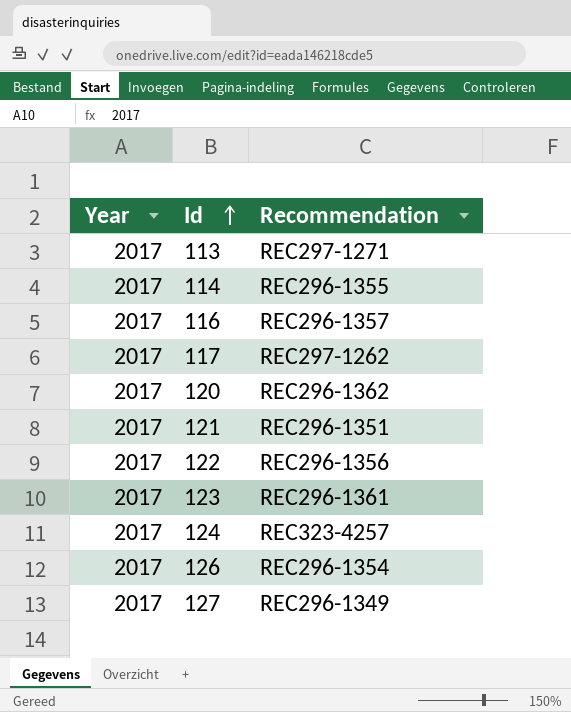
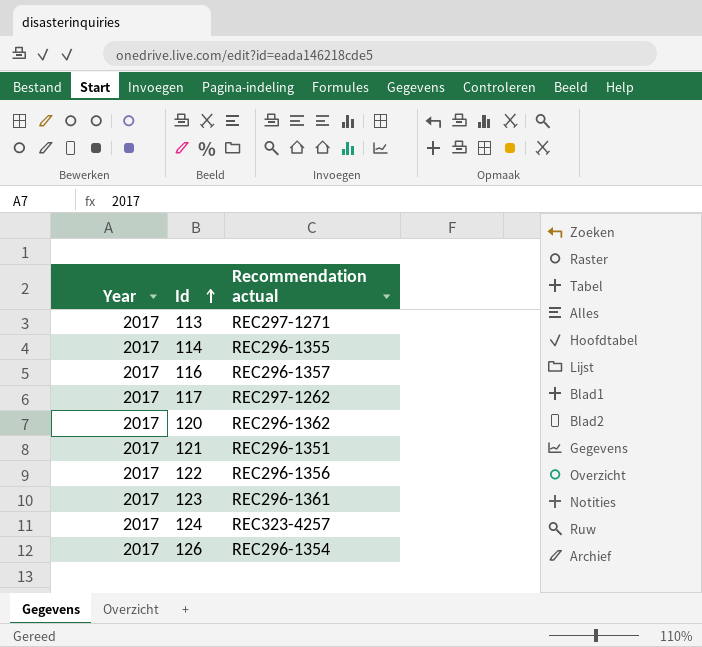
column name: Recommendation -> Recommendation actual
row 127: 2017 | REC296-1349 -> none

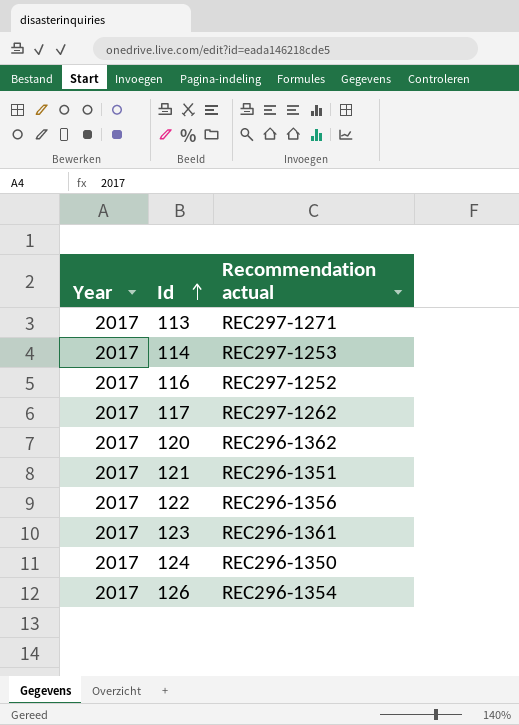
114 | Recommendation actual: REC296-1355 -> REC297-1253
116 | Recommendation actual: REC296-1357 -> REC297-1252
124 | Recommendation actual: REC323-4257 -> REC296-1350

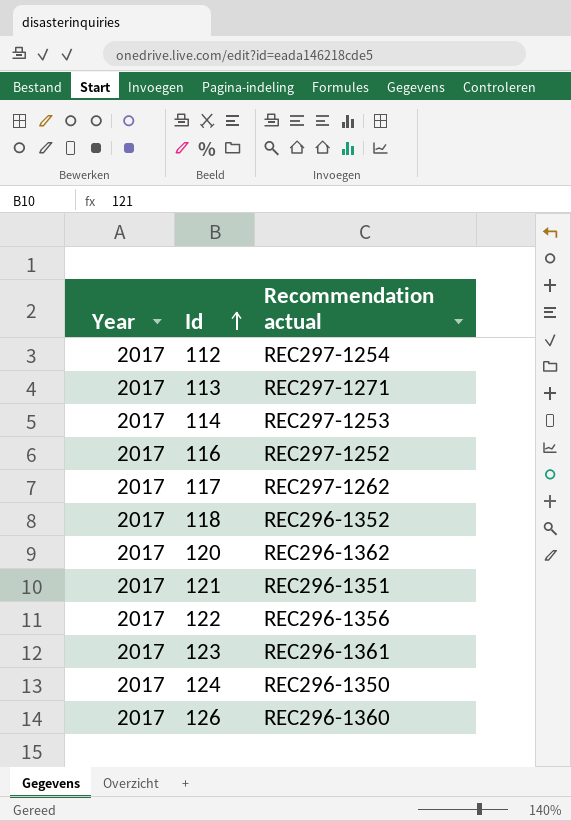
row 112: none -> 2017 | REC297-1254
row 118: none -> 2017 | REC296-1352
126 | Recommendation actual: REC296-1354 -> REC296-1360

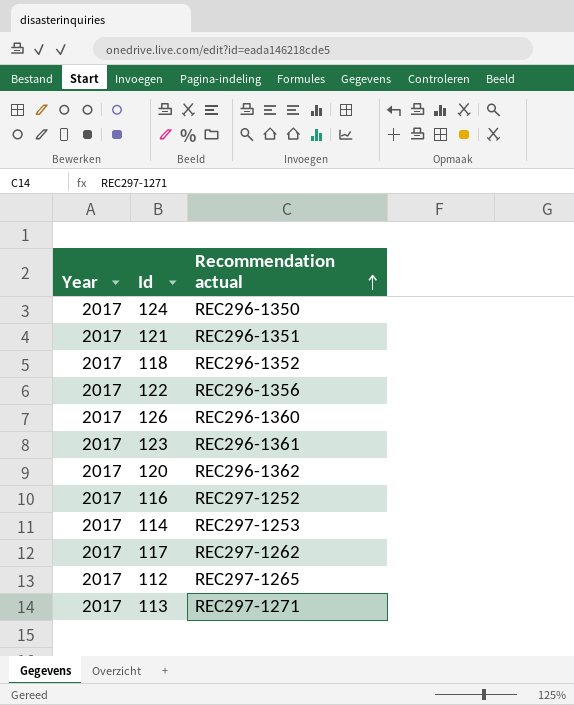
row order: Id ascending -> Recommendation actual ascending
112 | Recommendation actual: REC297-1254 -> REC297-1265

